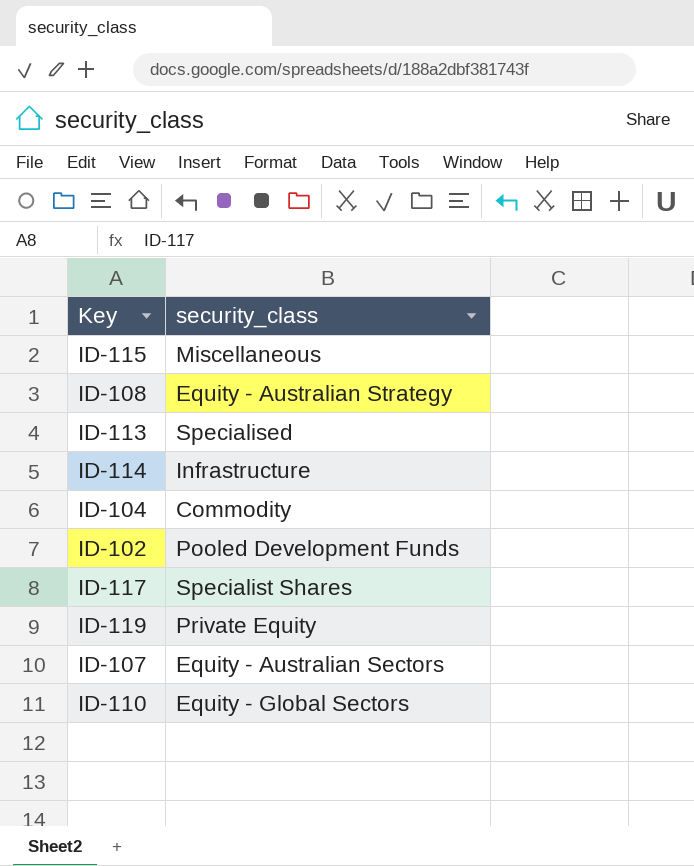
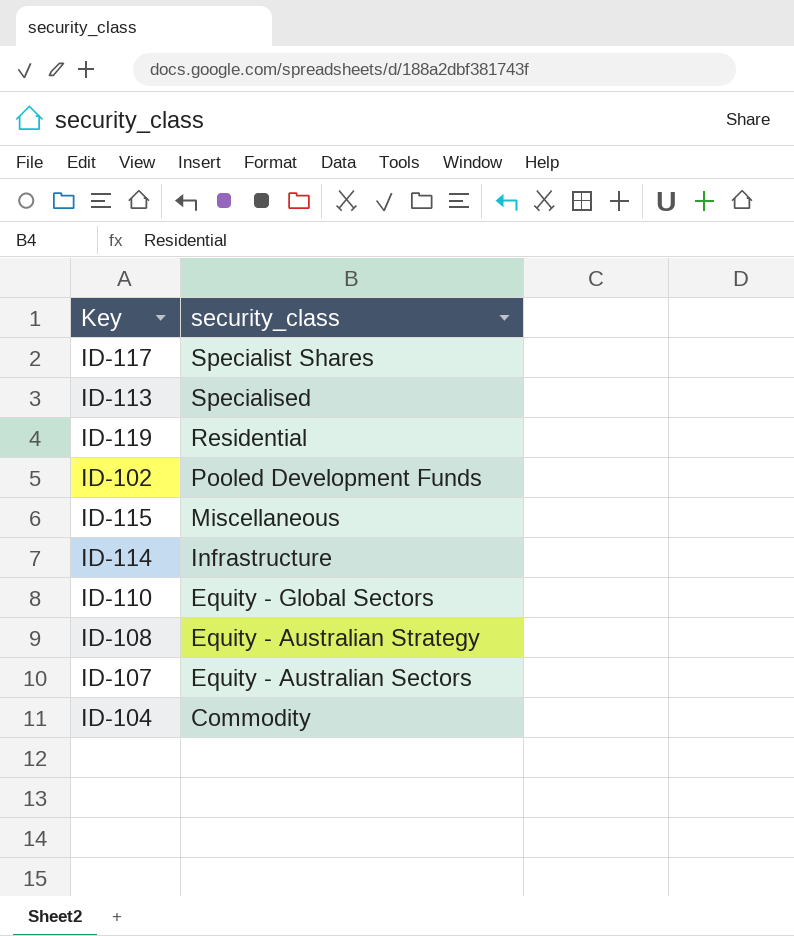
row order: none -> security_class descending
ID-119 | security_class: Private Equity -> Residential

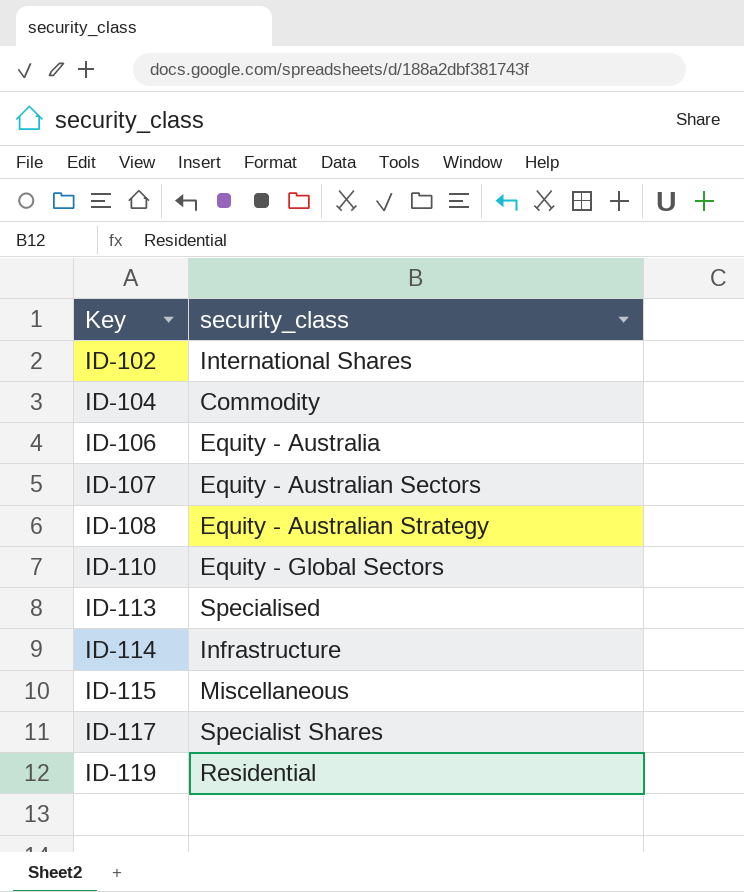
row order: security_class descending -> Key ascending
ID-102 | security_class: Pooled Development Funds -> International Shares
row ID-106: none -> Equity - Australia

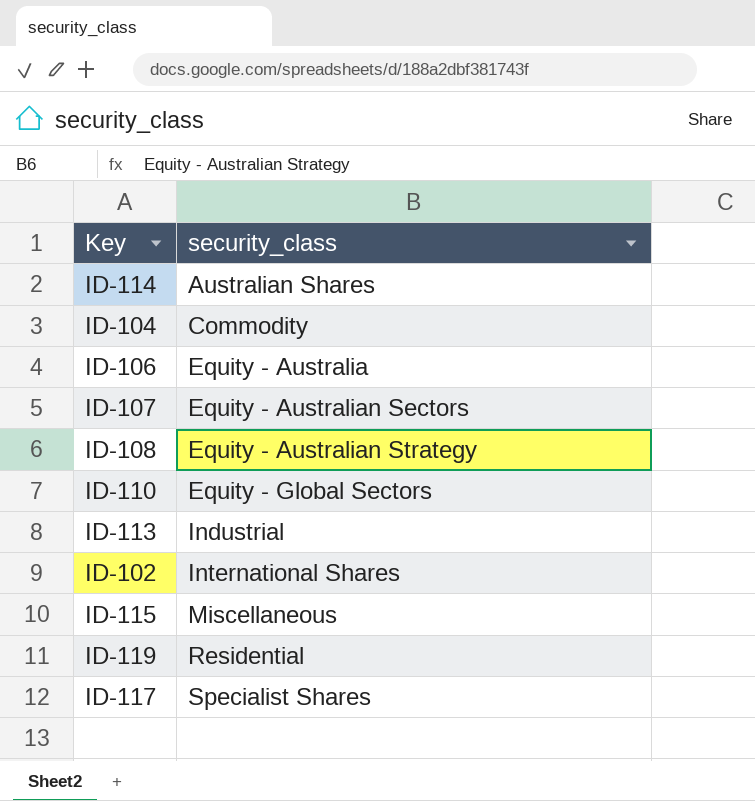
row order: Key ascending -> security_class ascending
ID-114 | security_class: Infrastructure -> Australian Shares
ID-113 | security_class: Specialised -> Industrial

